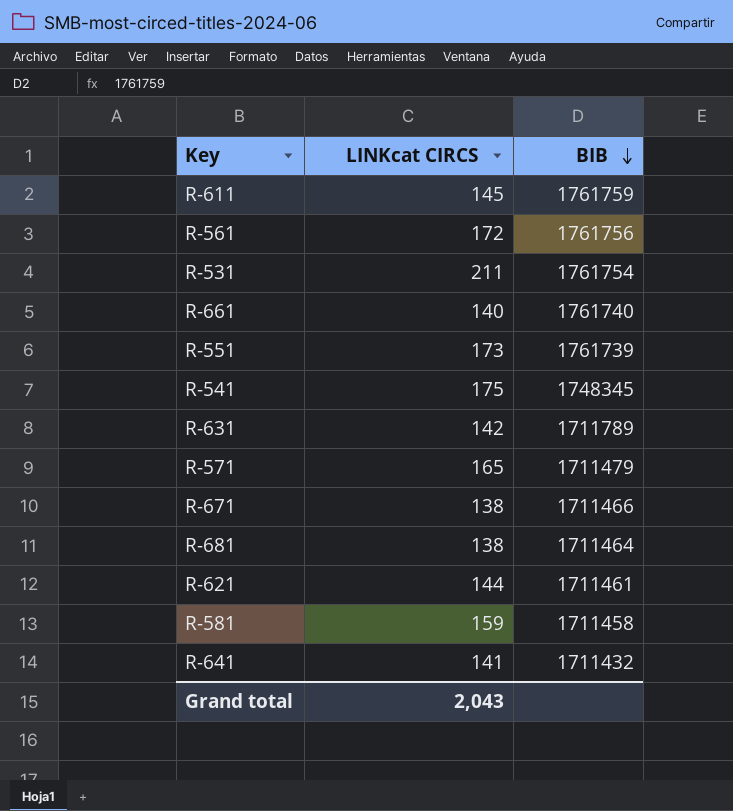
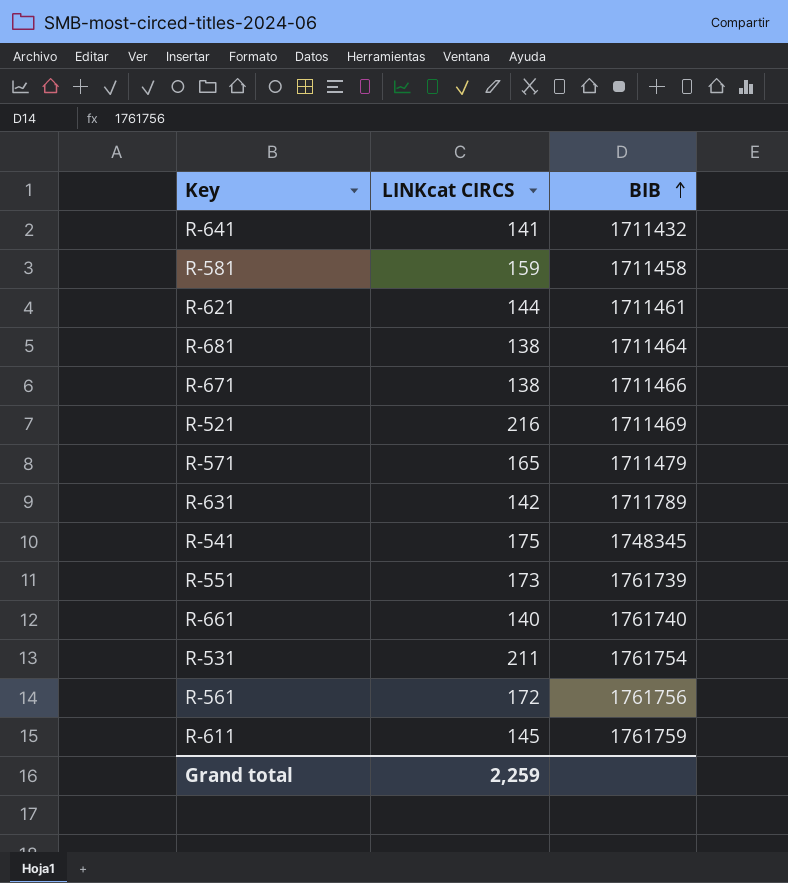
row order: BIB descending -> BIB ascending
row R-521: none -> 216 | 1711469
Grand total | LINKcat CIRCS: 2,043 -> 2,259

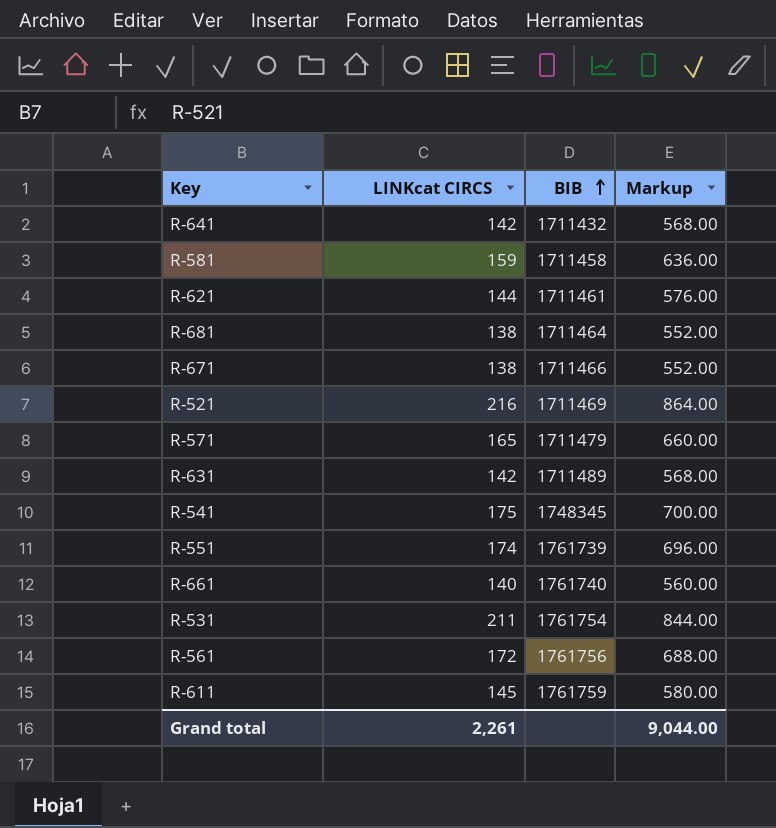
column Markup | formula: none -> [LINKcat CIRCS] * 4
R-641 | LINKcat CIRCS: 141 -> 142
R-631 | BIB: 1711789 -> 1711489
R-551 | LINKcat CIRCS: 173 -> 174
Grand total | LINKcat CIRCS: 2,259 -> 2,261

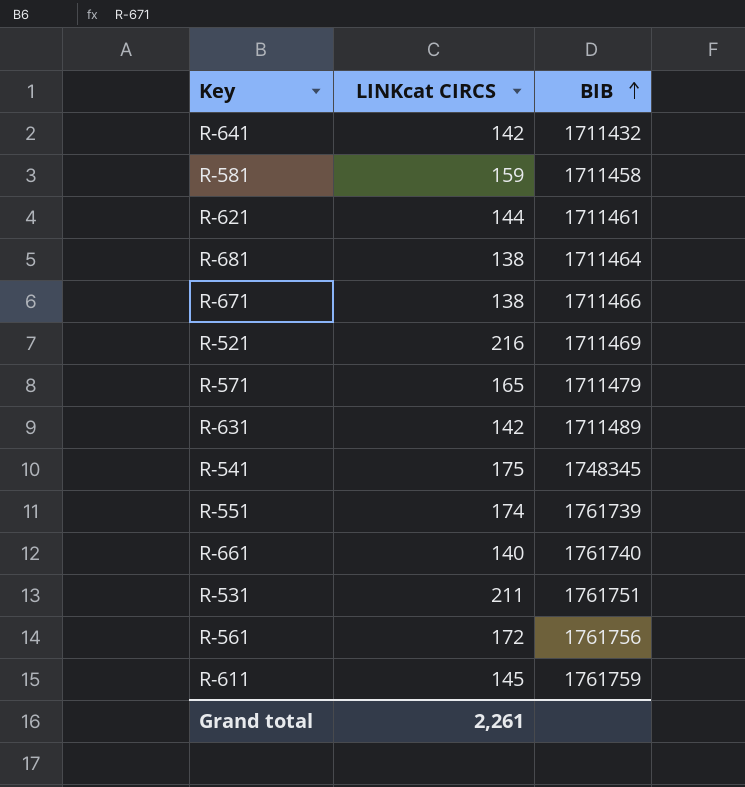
column Markup | formula: [LINKcat CIRCS] * 4 -> none
R-531 | BIB: 1761754 -> 1761751

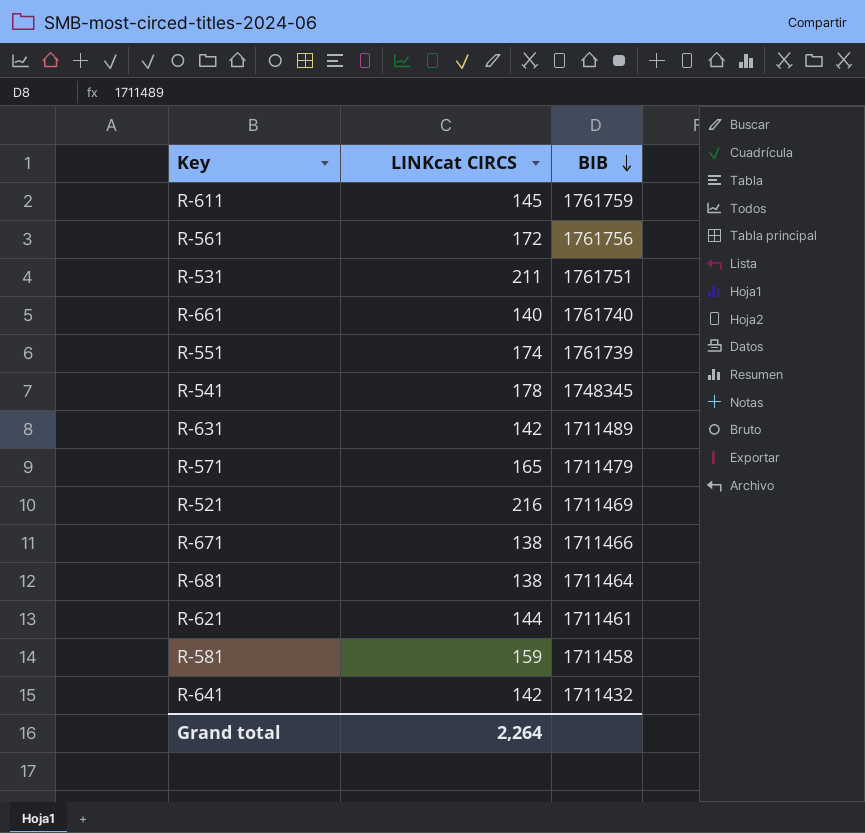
row order: BIB ascending -> BIB descending
R-541 | LINKcat CIRCS: 175 -> 178
Grand total | LINKcat CIRCS: 2,261 -> 2,264

